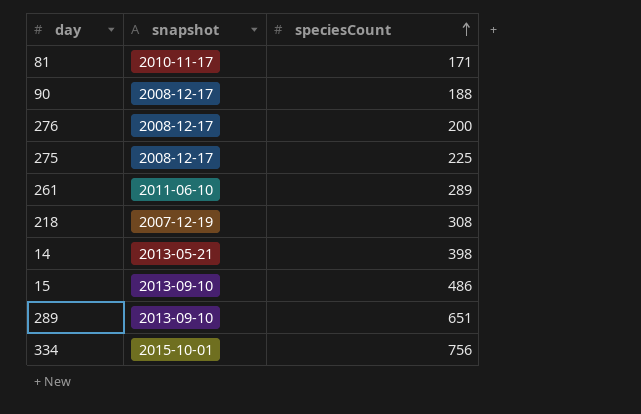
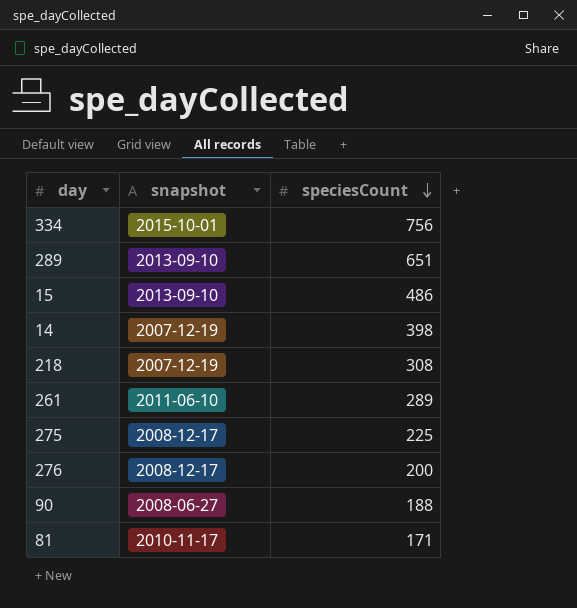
row order: speciesCount ascending -> speciesCount descending
14 | snapshot: 2013-05-21 -> 2007-12-19
90 | snapshot: 2008-12-17 -> 2008-06-27

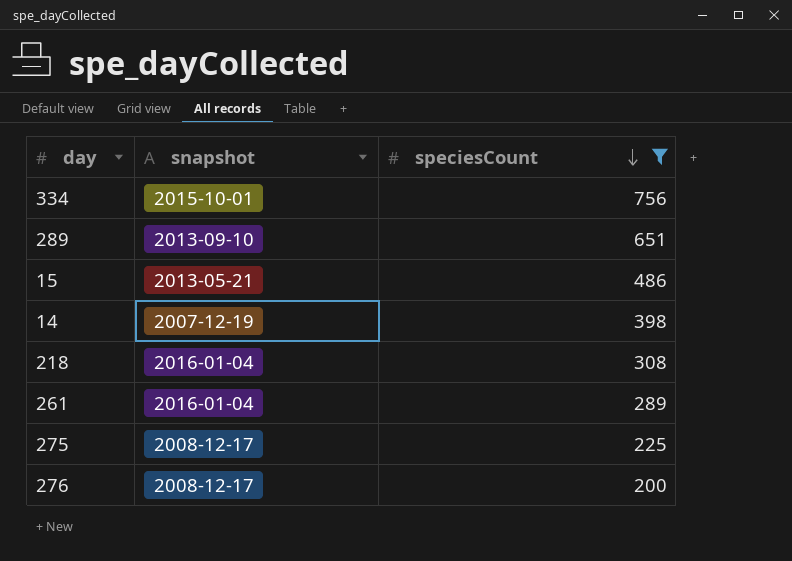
filter: none -> speciesCount >= 200
15 | snapshot: 2013-09-10 -> 2013-05-21
218 | snapshot: 2007-12-19 -> 2016-01-04
261 | snapshot: 2011-06-10 -> 2016-01-04

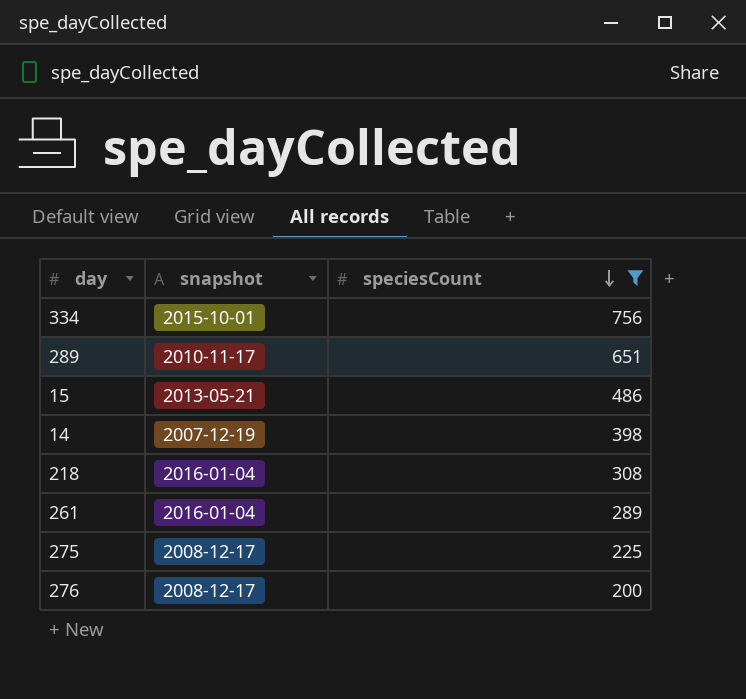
289 | snapshot: 2013-09-10 -> 2010-11-17

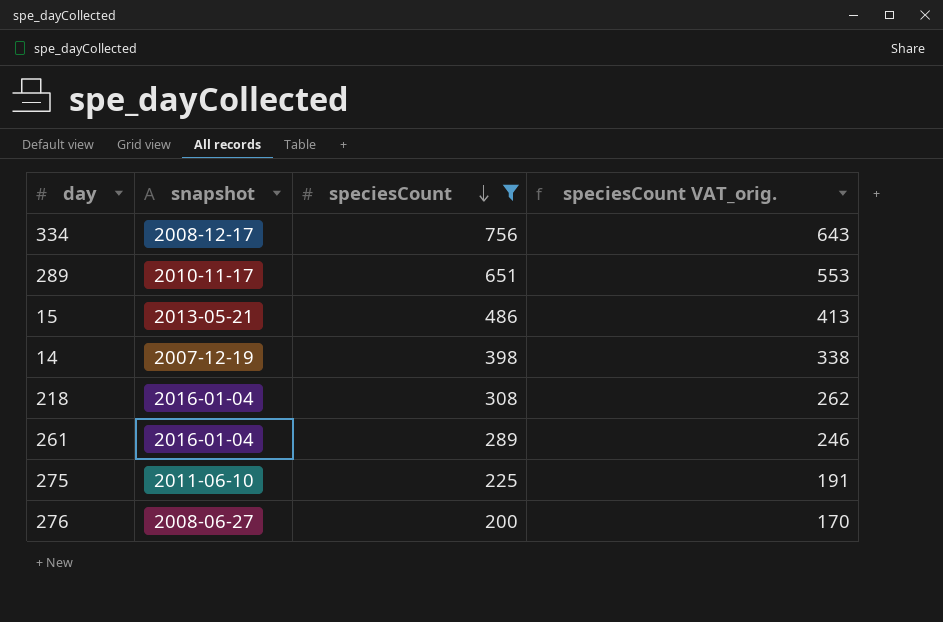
column speciesCount VAT_orig. | formula: none -> [speciesCount] * 0.85
334 | snapshot: 2015-10-01 -> 2008-12-17
275 | snapshot: 2008-12-17 -> 2011-06-10
276 | snapshot: 2008-12-17 -> 2008-06-27

